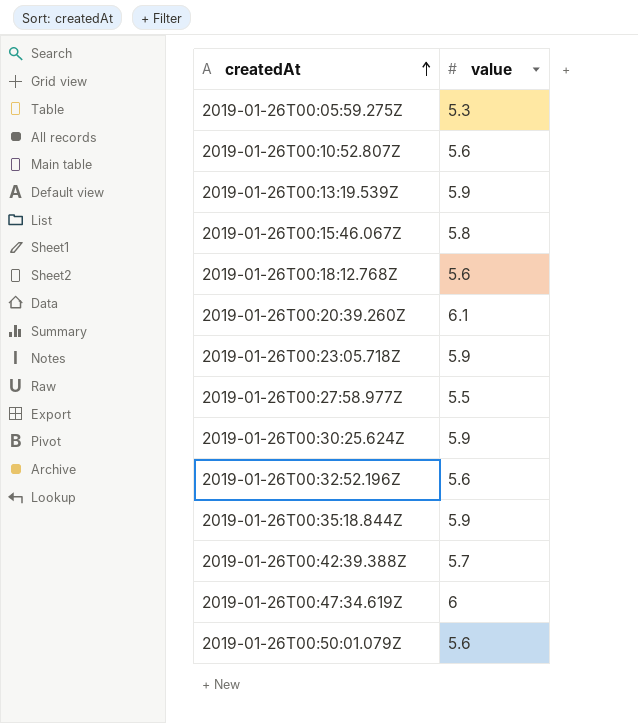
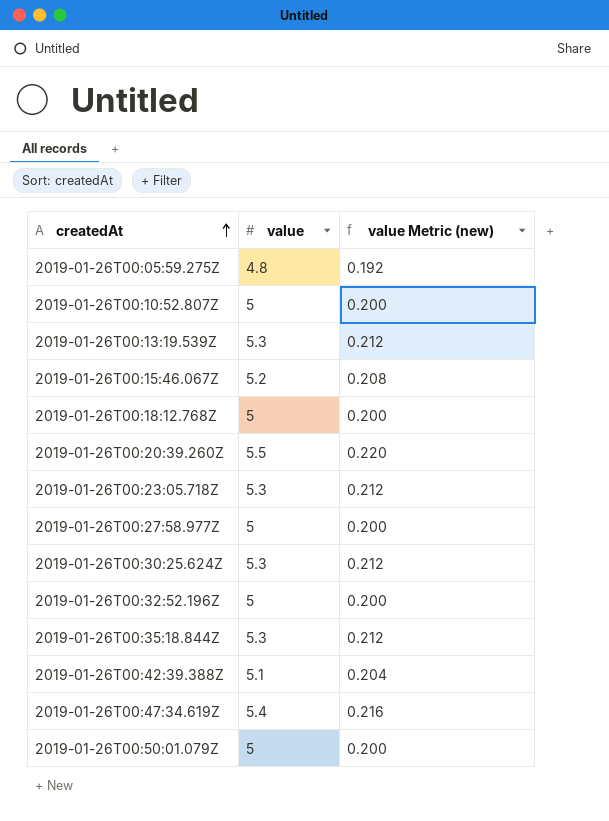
column value Metric (new) | formula: none -> [value] * 0.04
2019-01-26T00:05:59.275Z | value: 5.3 -> 4.8
2019-01-26T00:10:52.807Z | value: 5.6 -> 5
2019-01-26T00:13:19.539Z | value: 5.9 -> 5.3
2019-01-26T00:15:46.067Z | value: 5.8 -> 5.2
2019-01-26T00:18:12.768Z | value: 5.6 -> 5
2019-01-26T00:20:39.260Z | value: 6.1 -> 5.5
2019-01-26T00:23:05.718Z | value: 5.9 -> 5.3
2019-01-26T00:27:58.977Z | value: 5.5 -> 5
2019-01-26T00:30:25.624Z | value: 5.9 -> 5.3
2019-01-26T00:32:52.196Z | value: 5.6 -> 5
2019-01-26T00:35:18.844Z | value: 5.9 -> 5.3
2019-01-26T00:42:39.388Z | value: 5.7 -> 5.1
2019-01-26T00:47:34.619Z | value: 6 -> 5.4
2019-01-26T00:50:01.079Z | value: 5.6 -> 5

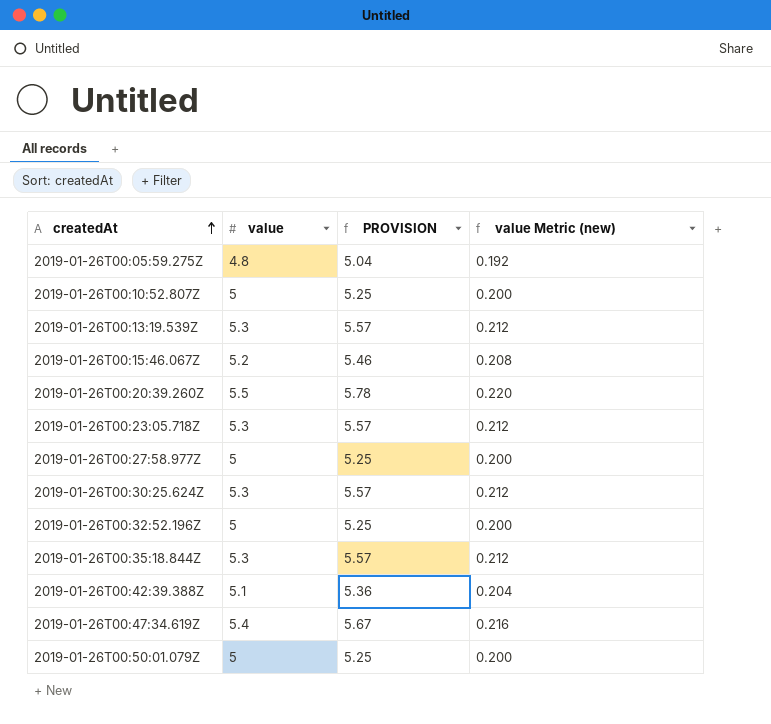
column PROVISION | formula: none -> [value] * 1.05
row 2019-01-26T00:18:12.768Z: 5 | 0.200 -> none

